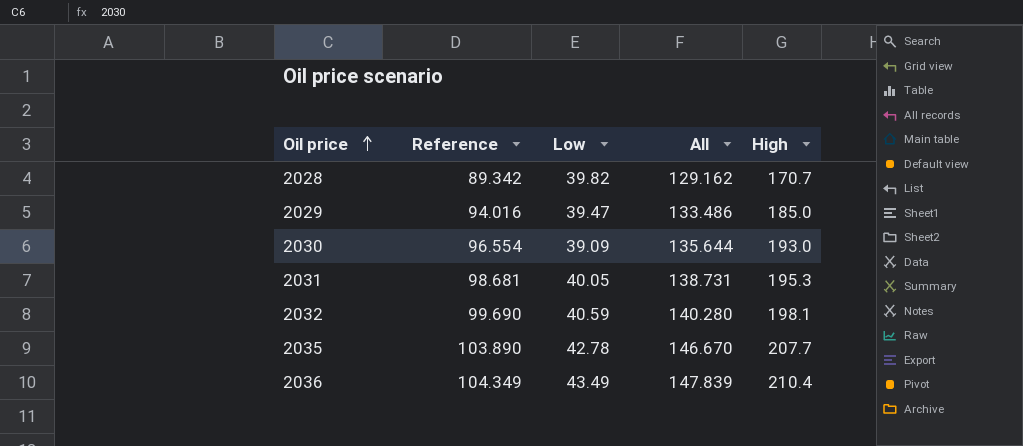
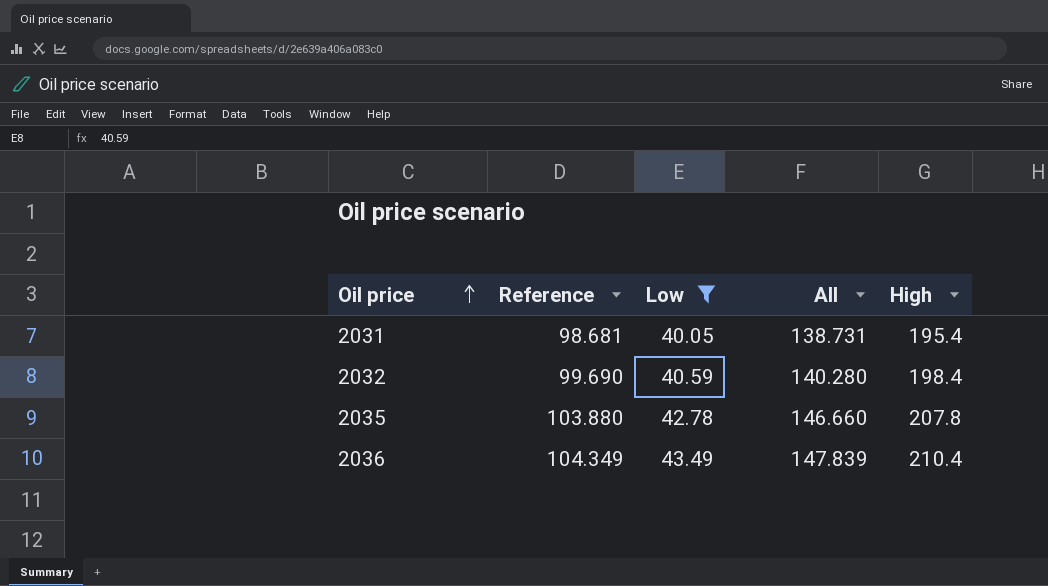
filter: none -> Low >= 40.05
2031 | High: 195.3 -> 195.4
2032 | High: 198.1 -> 198.4
2035 | Reference: 103.890 -> 103.880
2035 | All: 146.670 -> 146.660
2035 | High: 207.7 -> 207.8

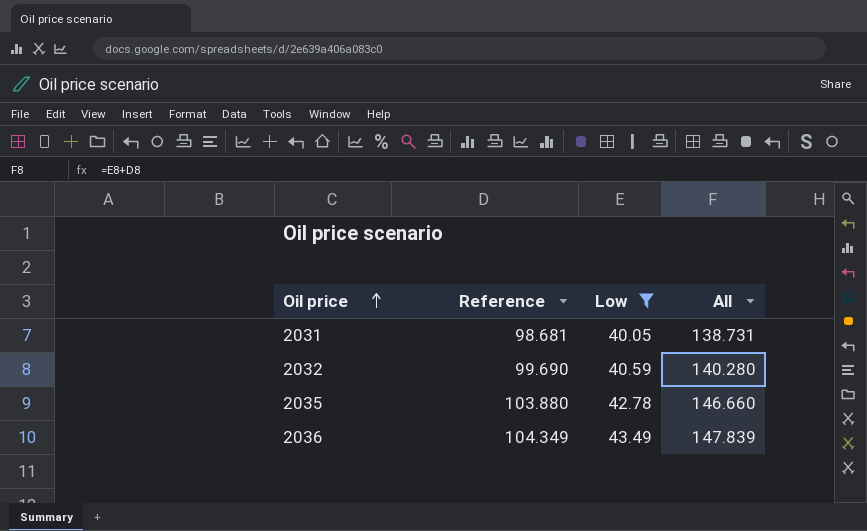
column High | position: 5 -> none

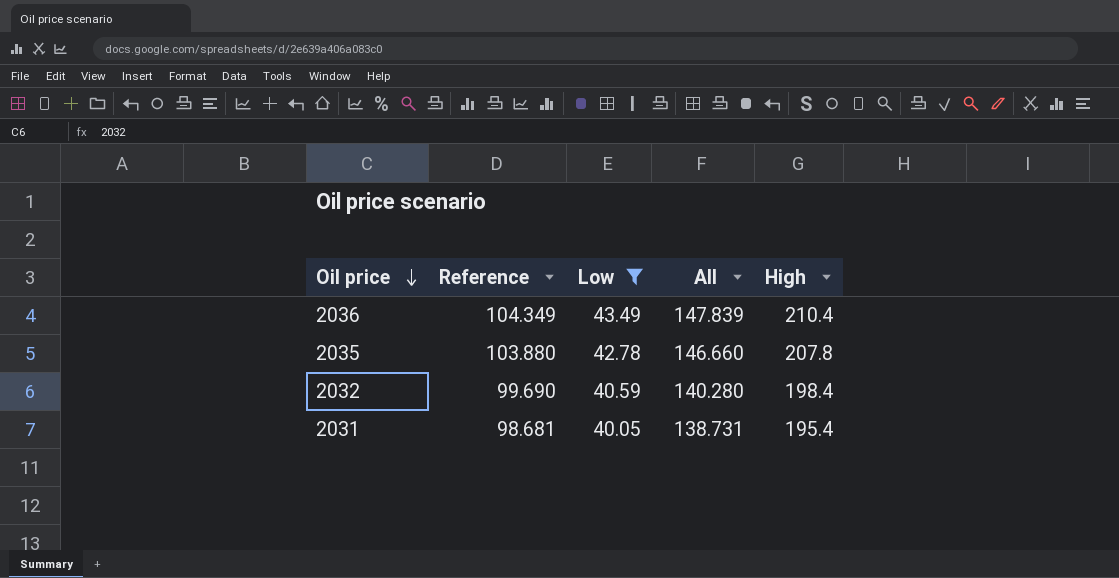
row order: Oil price ascending -> Oil price descending
column High | position: none -> 5

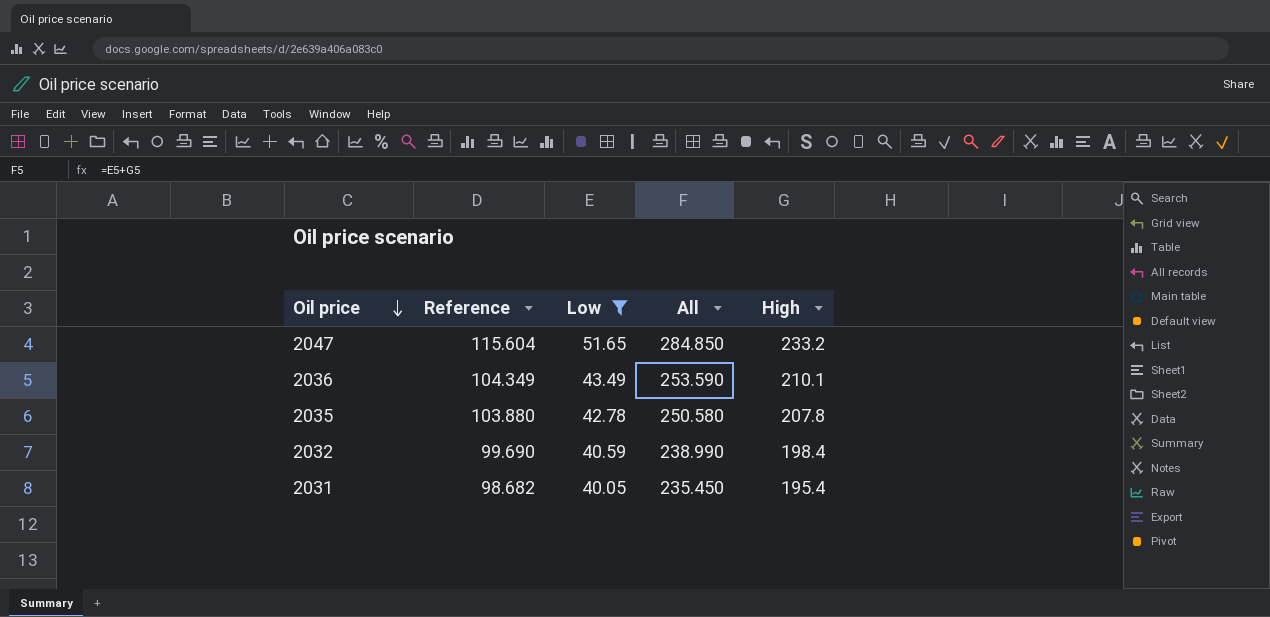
column All | formula: [Reference] + [Low] -> [Low] + [High]
row 2047: none -> 115.604 | 51.65 | 284.850 | 233.2
2036 | High: 210.4 -> 210.1
2031 | Reference: 98.681 -> 98.682

